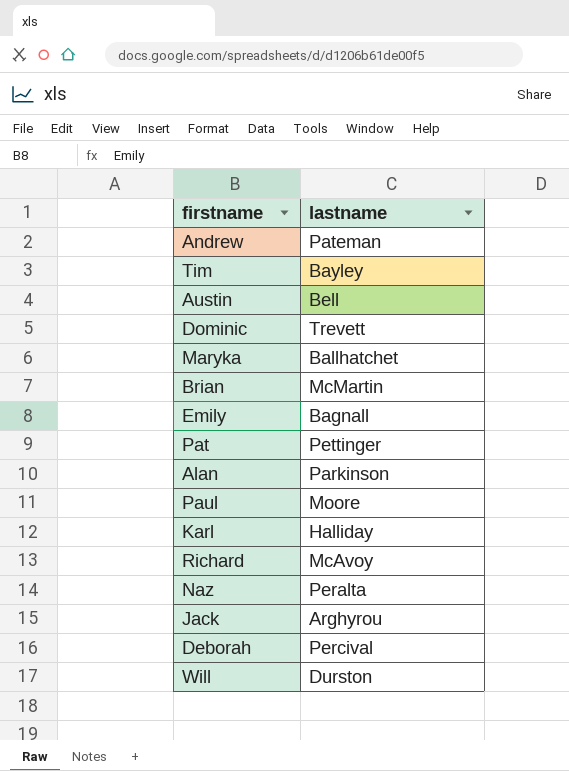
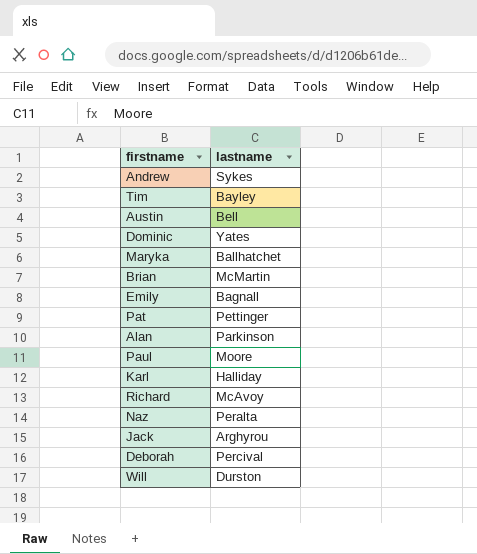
Andrew | lastname: Pateman -> Sykes
Dominic | lastname: Trevett -> Yates

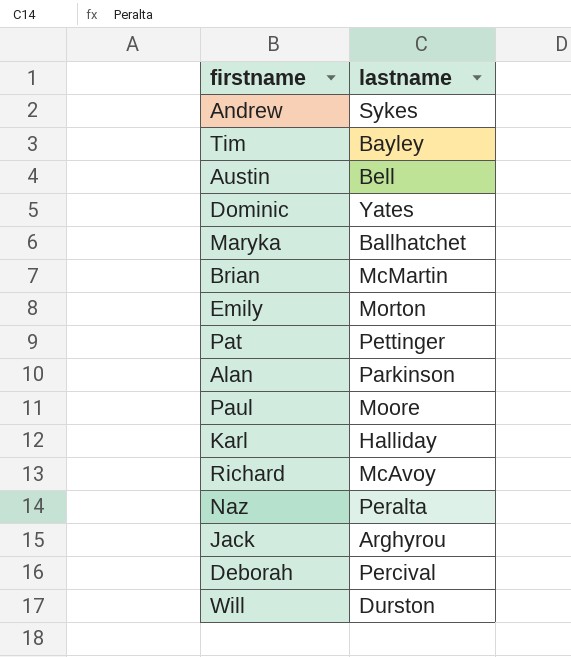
Emily | lastname: Bagnall -> Morton

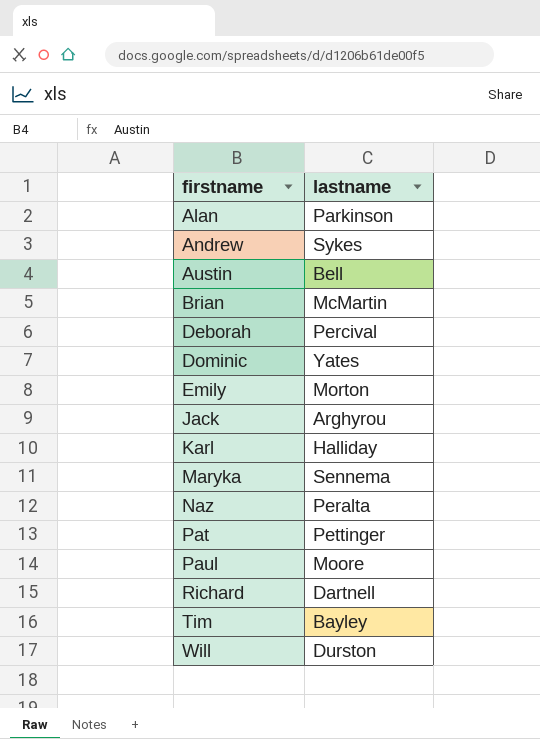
row order: none -> firstname ascending
Maryka | lastname: Ballhatchet -> Sennema
Richard | lastname: McAvoy -> Dartnell

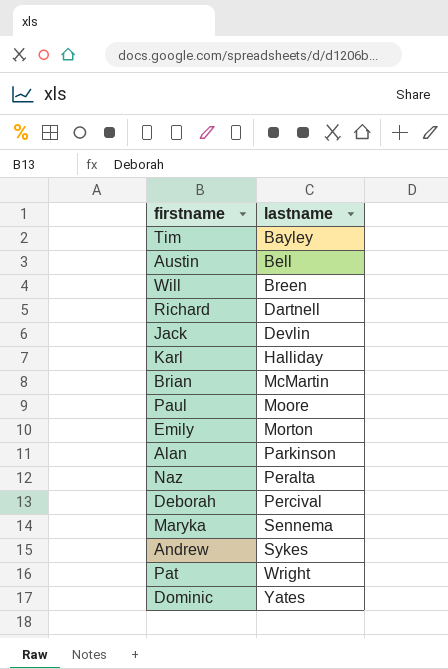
row order: firstname ascending -> lastname ascending
Will | lastname: Durston -> Breen
Jack | lastname: Arghyrou -> Devlin
Pat | lastname: Pettinger -> Wright

